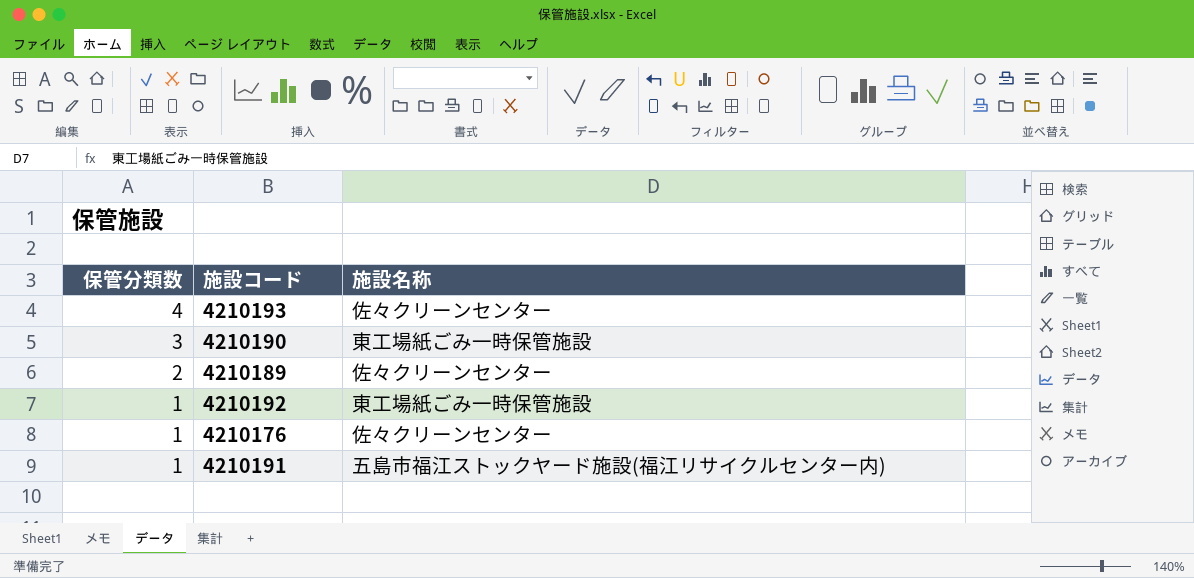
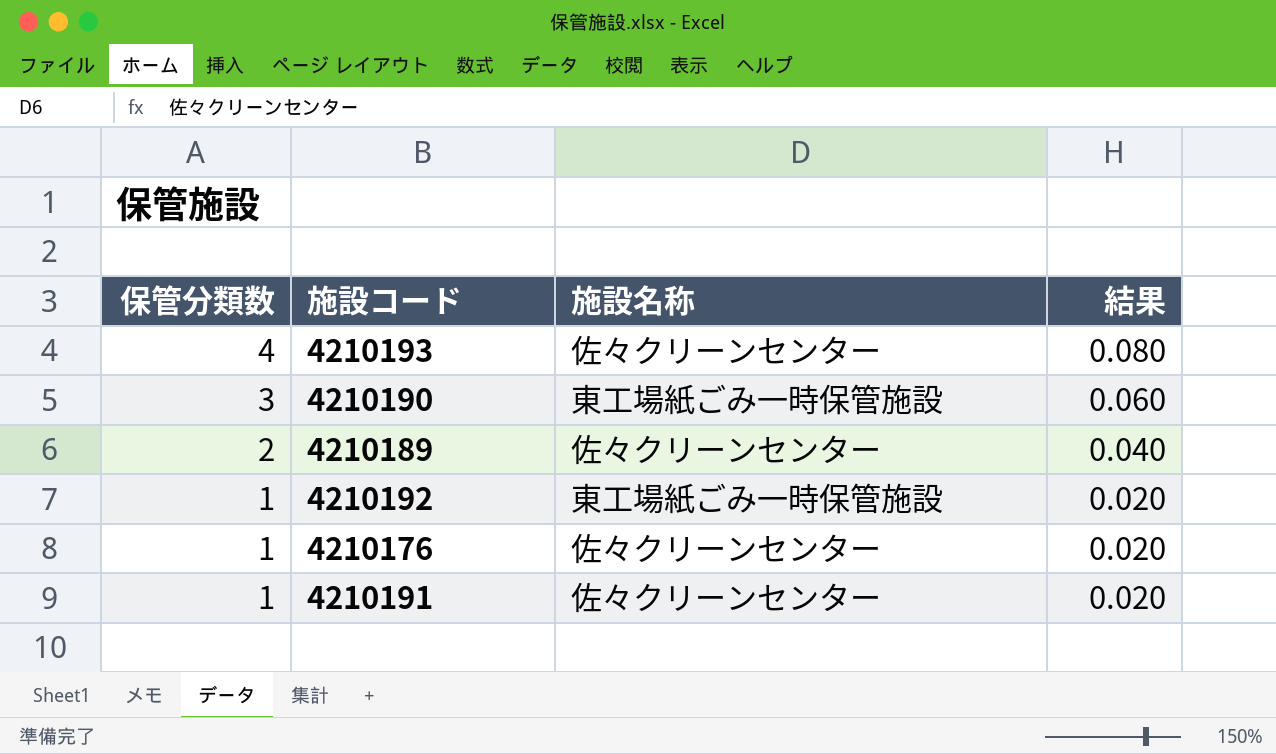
column 結果 | formula: none -> [保管分類数] * 0.02
4210191 | 施設名称: 五島市福江ストックヤード施設(福江リサイクルセンター内) -> 佐々クリーンセンター

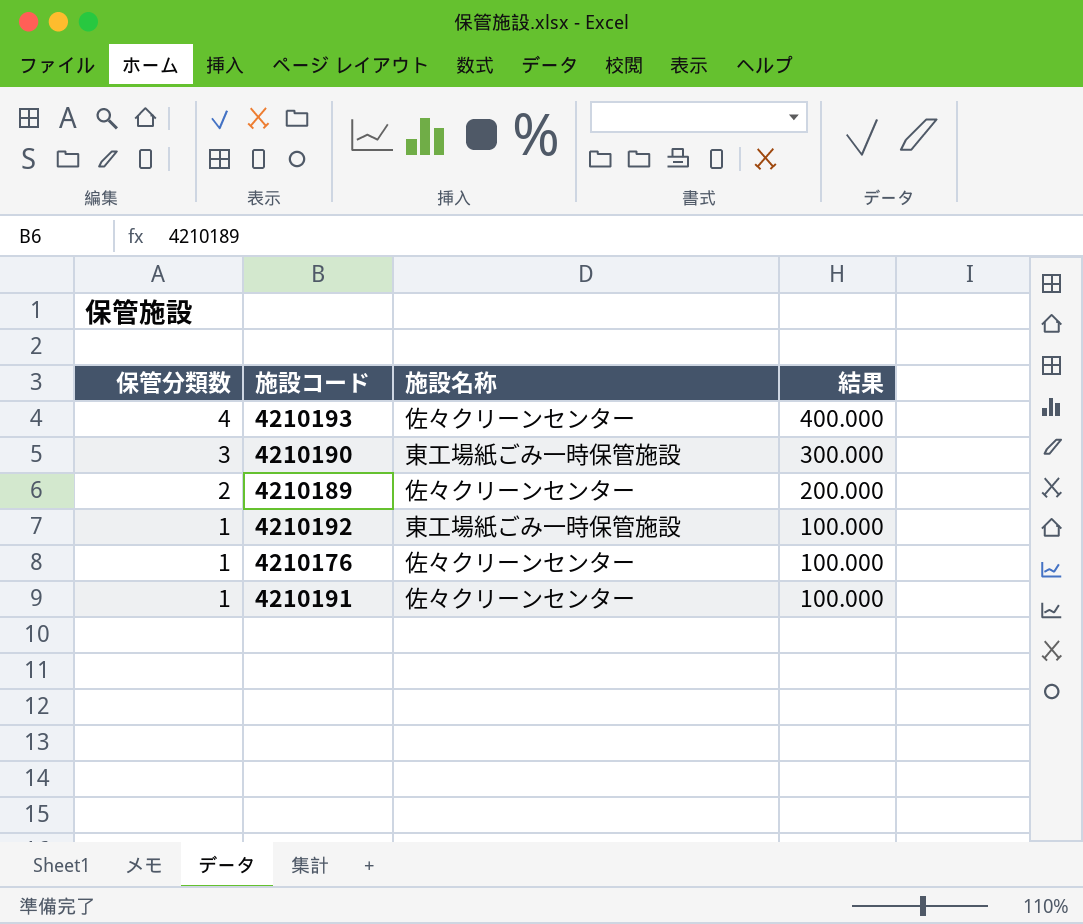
column 結果 | formula: [保管分類数] * 0.02 -> [保管分類数] * 100

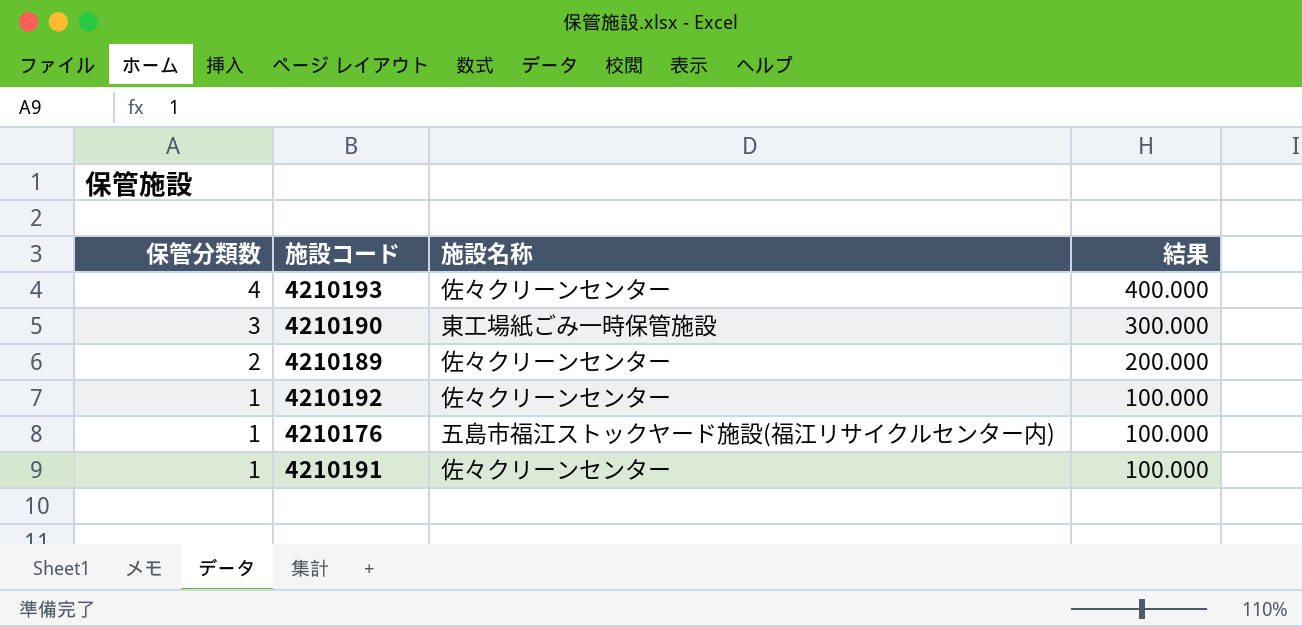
4210192 | 施設名称: 東工場紙ごみ一時保管施設 -> 佐々クリーンセンター
4210176 | 施設名称: 佐々クリーンセンター -> 五島市福江ストックヤード施設(福江リサイクルセンター内)

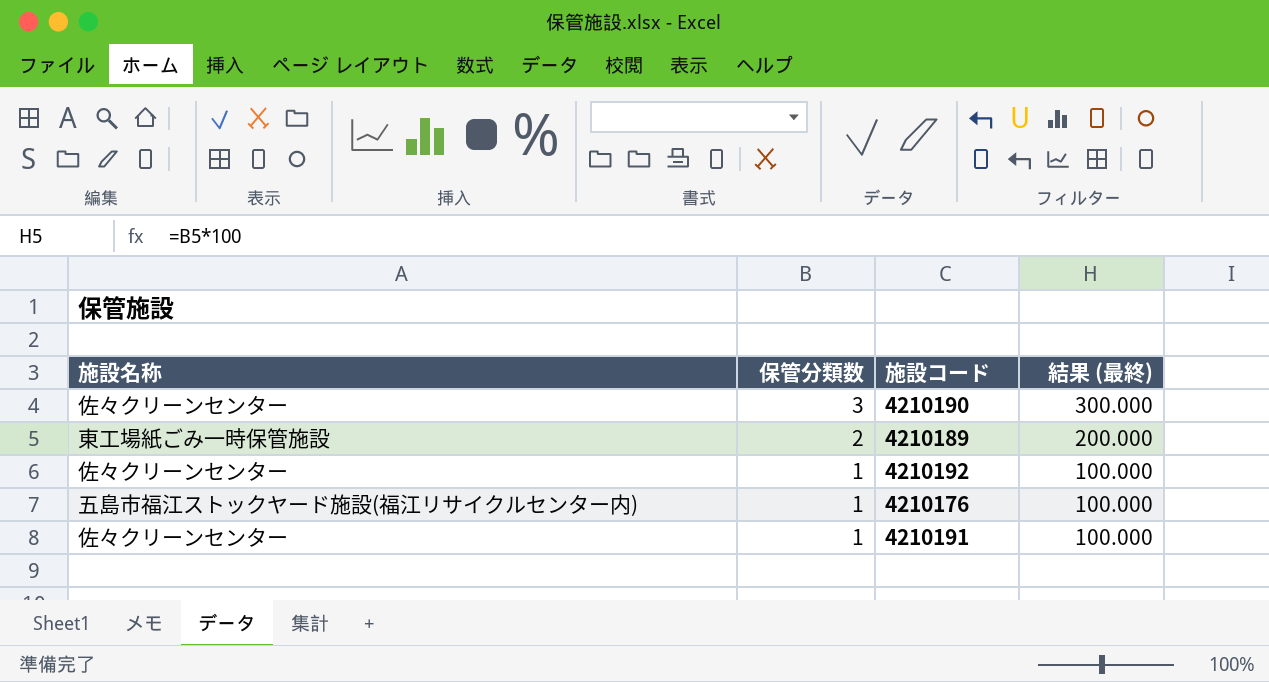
column 施設名称 | position: 3 -> 1
column name: 結果 -> 結果 (最終)
row 4210193: 4 | 佐々クリーンセンター | 400.000 -> none
4210190 | 施設名称: 東工場紙ごみ一時保管施設 -> 佐々クリーンセンター
4210189 | 施設名称: 佐々クリーンセンター -> 東工場紙ごみ一時保管施設

